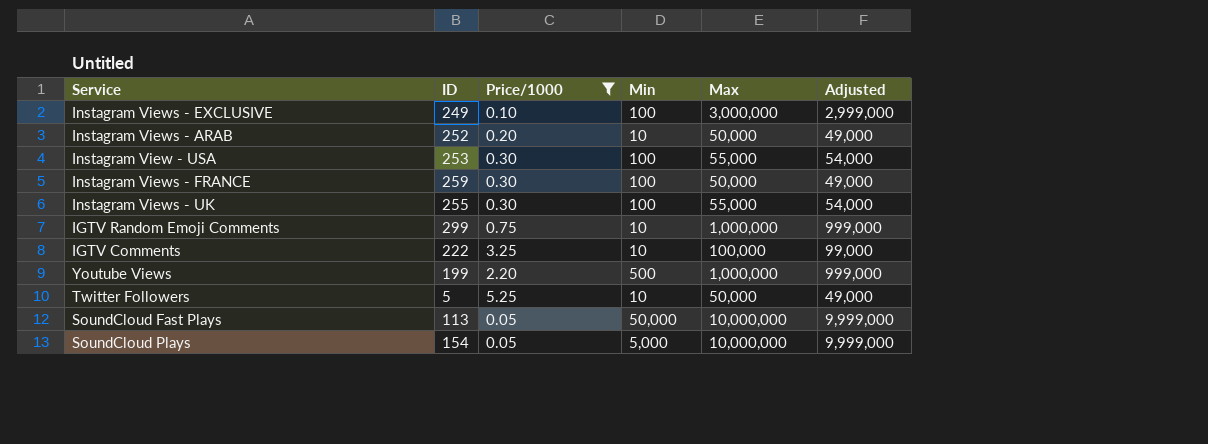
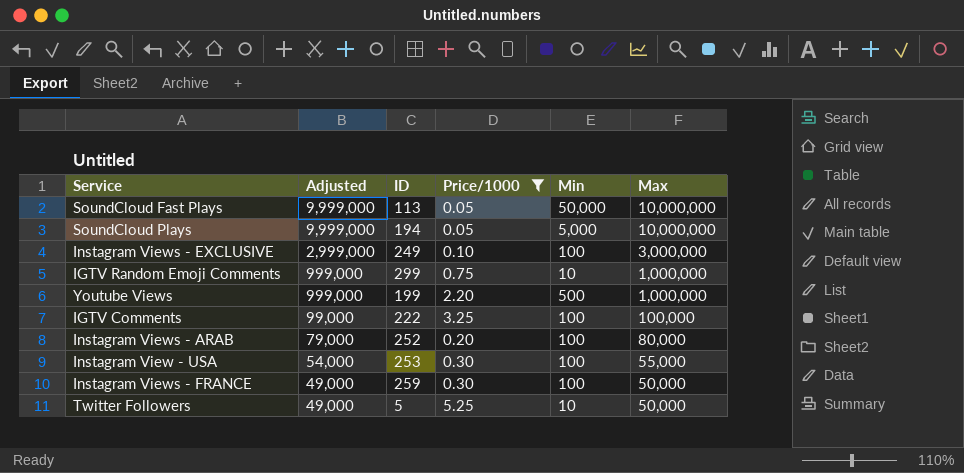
row order: none -> Adjusted descending
column Adjusted | position: 6 -> 2
row Instagram Views - UK: 255 | 0.30 | 100 | 55,000 | 54,000 -> none
SoundCloud Plays | ID: 154 -> 194
IGTV Comments | Min: 10 -> 100
Instagram Views - ARAB | Adjusted: 49,000 -> 79,000
Instagram Views - ARAB | Min: 10 -> 100
Instagram Views - ARAB | Max: 50,000 -> 80,000

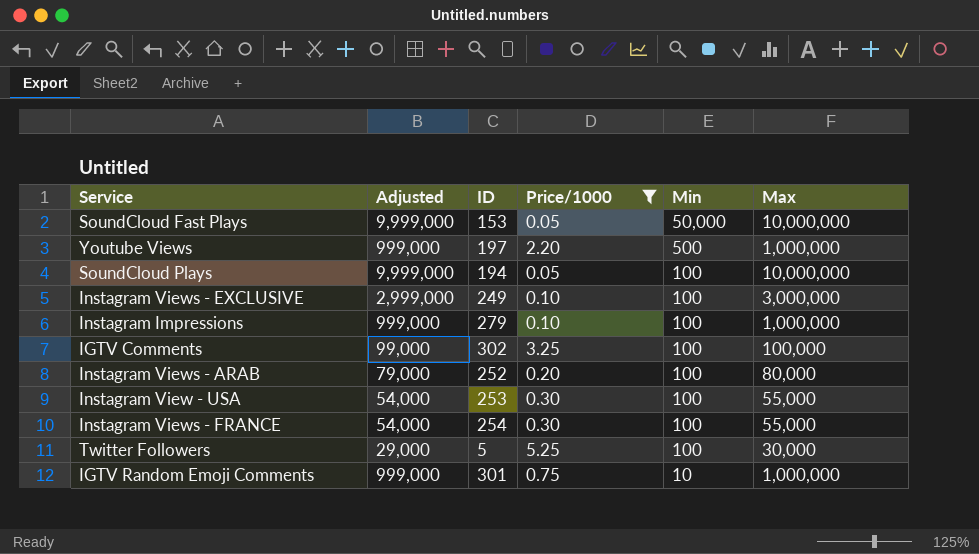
row order: Adjusted descending -> Min descending
SoundCloud Fast Plays | ID: 113 -> 153
Youtube Views | ID: 199 -> 197
SoundCloud Plays | Min: 5,000 -> 100
row Instagram Impressions: none -> 999,000 | 279 | 0.10 | 100 | 1,000,000
IGTV Comments | ID: 222 -> 302
Instagram Views - FRANCE | Adjusted: 49,000 -> 54,000
Instagram Views - FRANCE | ID: 259 -> 254
Instagram Views - FRANCE | Max: 50,000 -> 55,000
Twitter Followers | Adjusted: 49,000 -> 29,000
Twitter Followers | Min: 10 -> 100
Twitter Followers | Max: 50,000 -> 30,000
IGTV Random Emoji Comments | ID: 299 -> 301

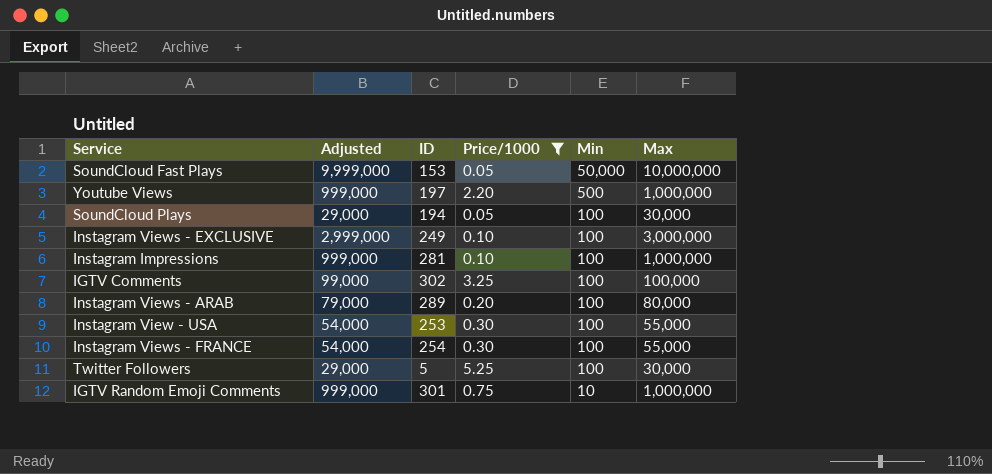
SoundCloud Plays | Adjusted: 9,999,000 -> 29,000
SoundCloud Plays | Max: 10,000,000 -> 30,000
Instagram Impressions | ID: 279 -> 281
Instagram Views - ARAB | ID: 252 -> 289

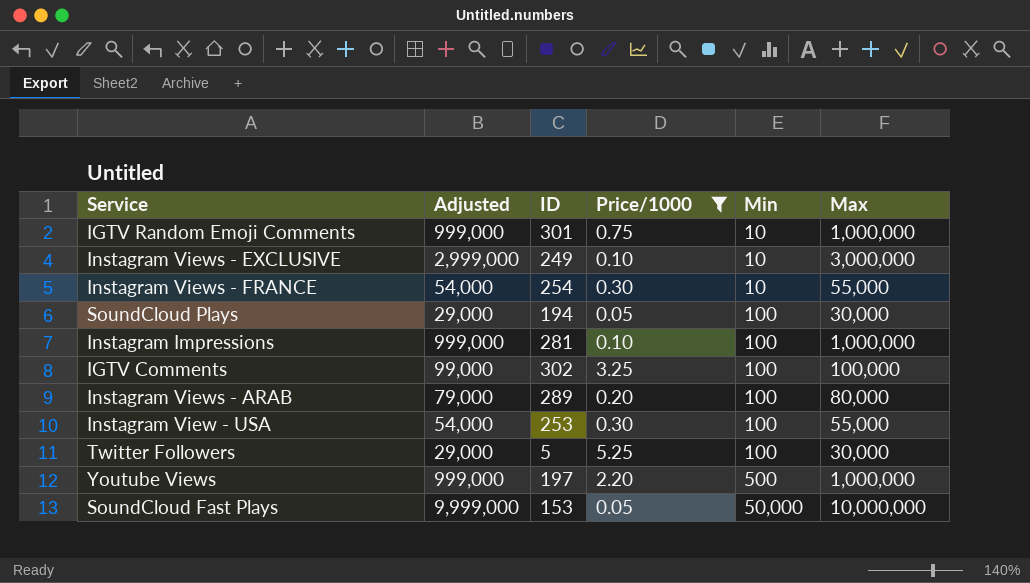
row order: Min descending -> Min ascending
Instagram Views - EXCLUSIVE | Min: 100 -> 10
Instagram Views - FRANCE | Min: 100 -> 10

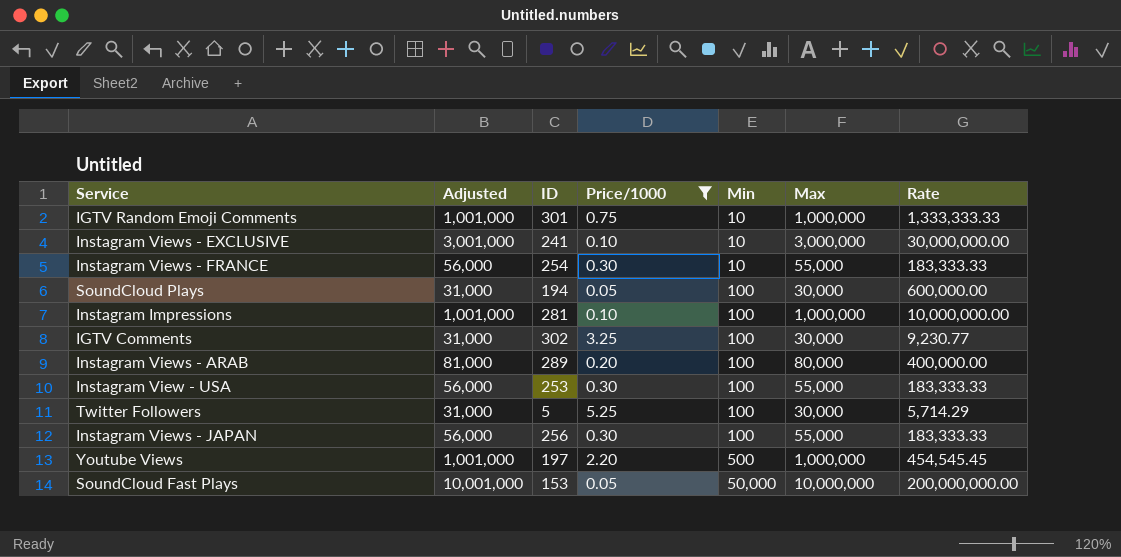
column Adjusted | formula: [Max] - 1000 -> [Max] + 1000
column Rate | formula: none -> [Max] / [Price/1000]
Instagram Views - EXCLUSIVE | ID: 249 -> 241
IGTV Comments | Max: 100,000 -> 30,000
row Instagram Views - JAPAN: none -> 56,000 | 256 | 0.30 | 100 | 55,000 | 183,333.33

